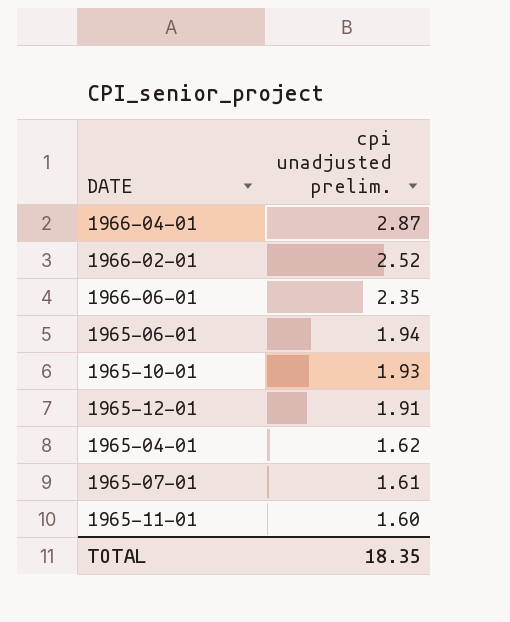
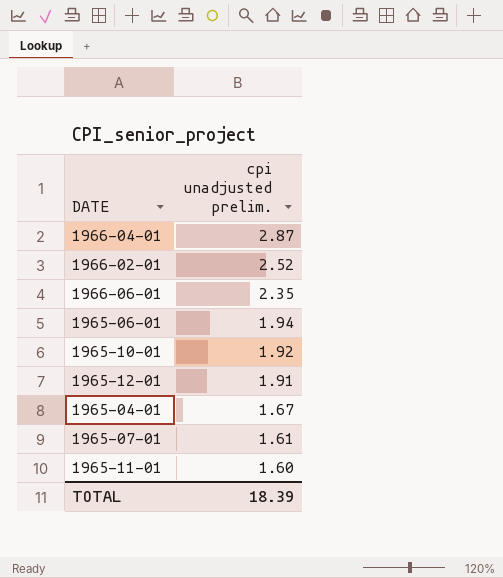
1965-10-01 | cpi unadjusted prelim.: 1.93 -> 1.92
1965-04-01 | cpi unadjusted prelim.: 1.62 -> 1.67
TOTAL | cpi unadjusted prelim.: 18.35 -> 18.39

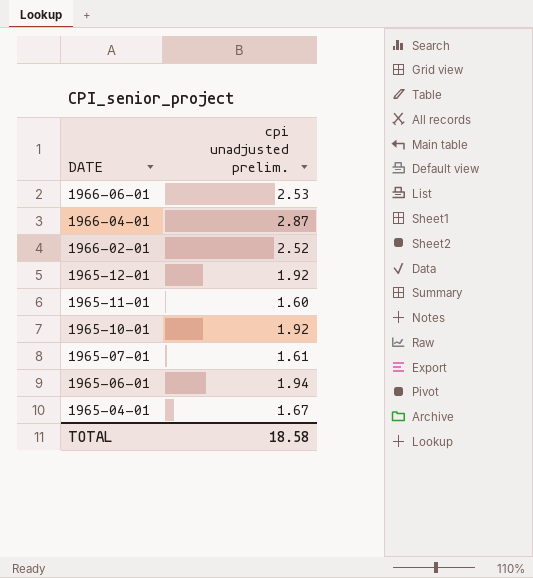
row order: cpi unadjusted prelim. descending -> DATE descending
1966-06-01 | cpi unadjusted prelim.: 2.35 -> 2.53
1965-12-01 | cpi unadjusted prelim.: 1.91 -> 1.92
TOTAL | cpi unadjusted prelim.: 18.39 -> 18.58

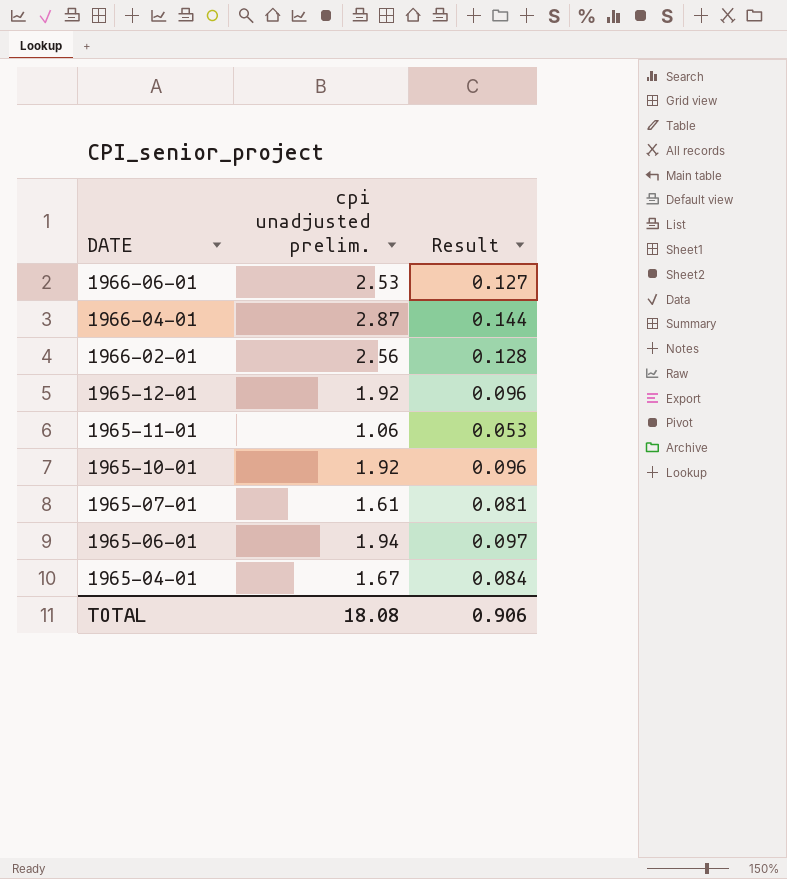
column Result | formula: none -> [cpi unadjusted prelim.] * 0.05
1966-02-01 | cpi unadjusted prelim.: 2.52 -> 2.56
1965-11-01 | cpi unadjusted prelim.: 1.60 -> 1.06
TOTAL | cpi unadjusted prelim.: 18.58 -> 18.08

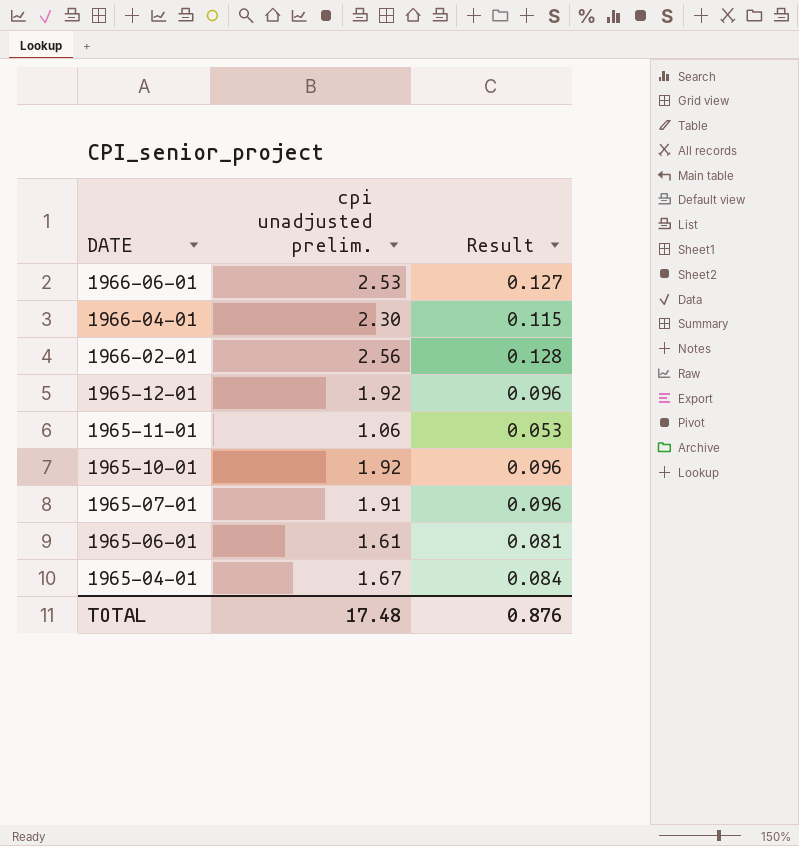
1966-04-01 | cpi unadjusted prelim.: 2.87 -> 2.30
1966-04-01 | Result: 0.144 -> 0.115
1965-07-01 | cpi unadjusted prelim.: 1.61 -> 1.91
1965-07-01 | Result: 0.081 -> 0.096
1965-06-01 | cpi unadjusted prelim.: 1.94 -> 1.61
1965-06-01 | Result: 0.097 -> 0.081
TOTAL | cpi unadjusted prelim.: 18.08 -> 17.48
TOTAL | Result: 0.906 -> 0.876

